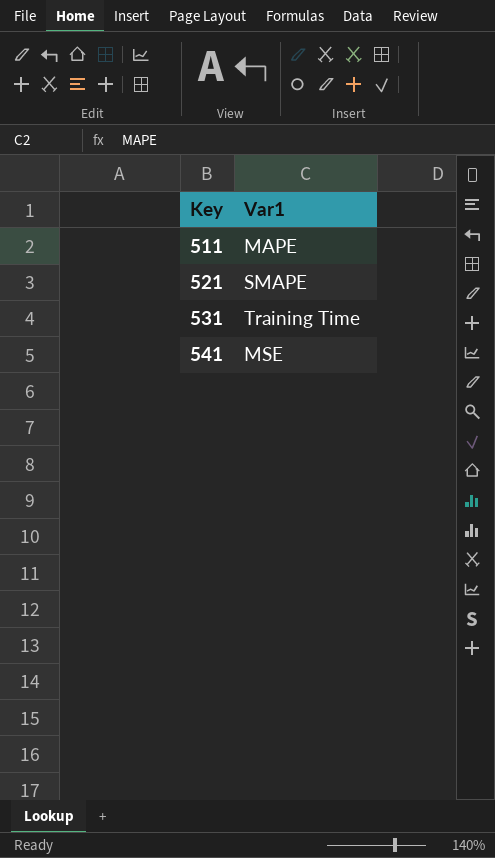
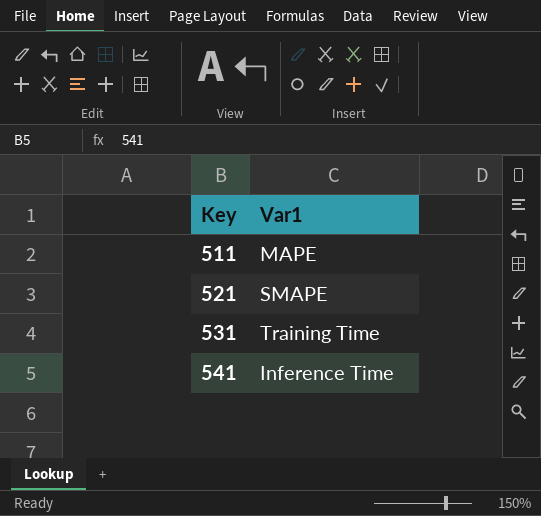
541 | Var1: MSE -> Inference Time

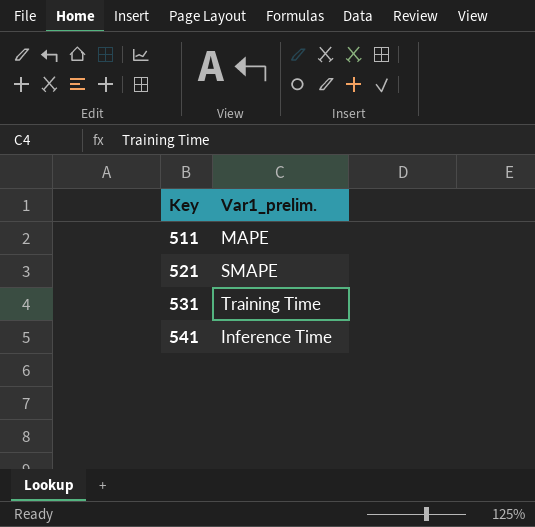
column name: Var1 -> Var1_prelim.

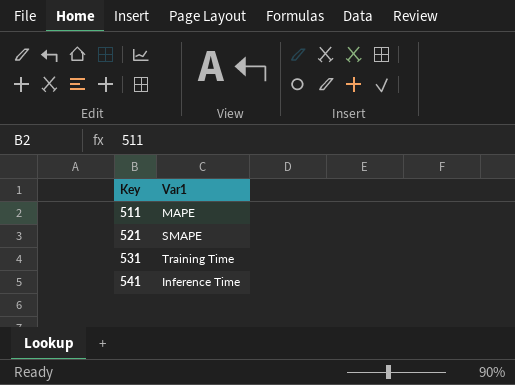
column name: Var1_prelim. -> Var1

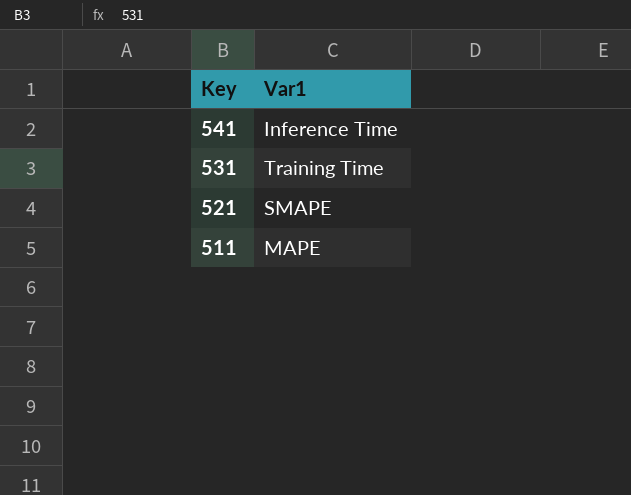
row order: Key ascending -> Key descending

